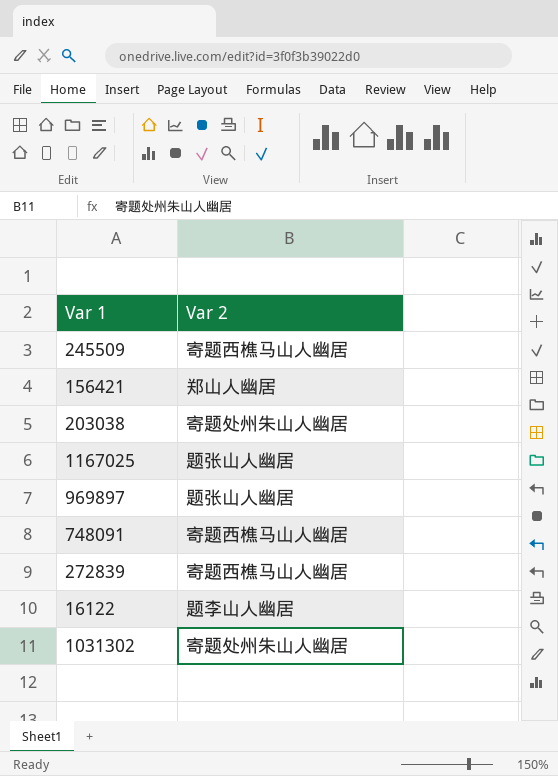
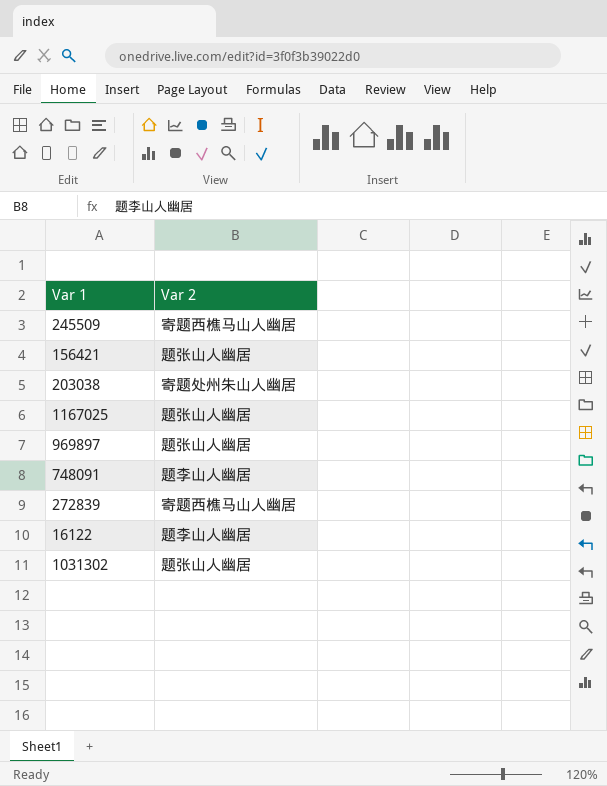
156421 | Var 2: 郑山人幽居 -> 题张山人幽居
748091 | Var 2: 寄题西樵马山人幽居 -> 题李山人幽居
1031302 | Var 2: 寄题处州朱山人幽居 -> 题张山人幽居

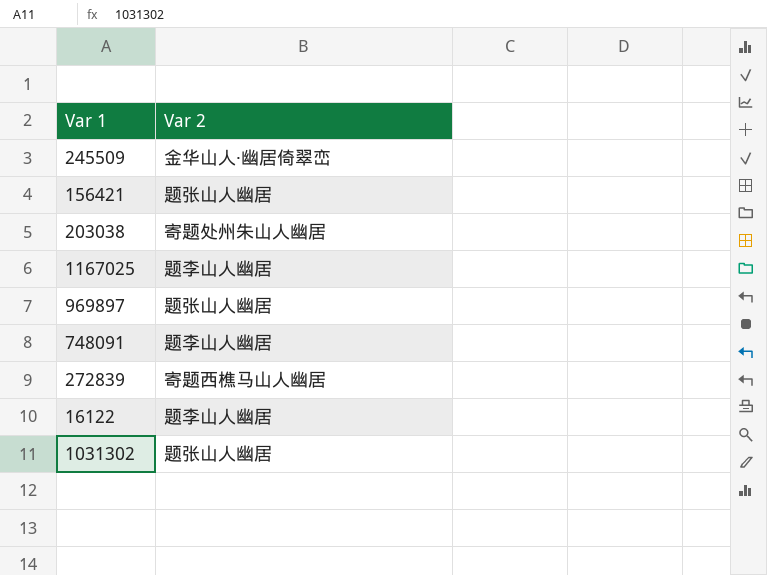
245509 | Var 2: 寄题西樵马山人幽居 -> 金华山人·幽居倚翠峦
1167025 | Var 2: 题张山人幽居 -> 题李山人幽居

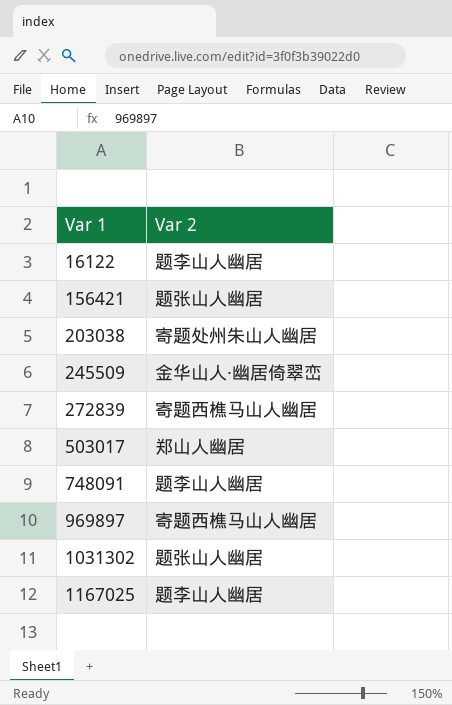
row order: none -> Var 1 ascending
row 503017: none -> 郑山人幽居
969897 | Var 2: 题张山人幽居 -> 寄题西樵马山人幽居

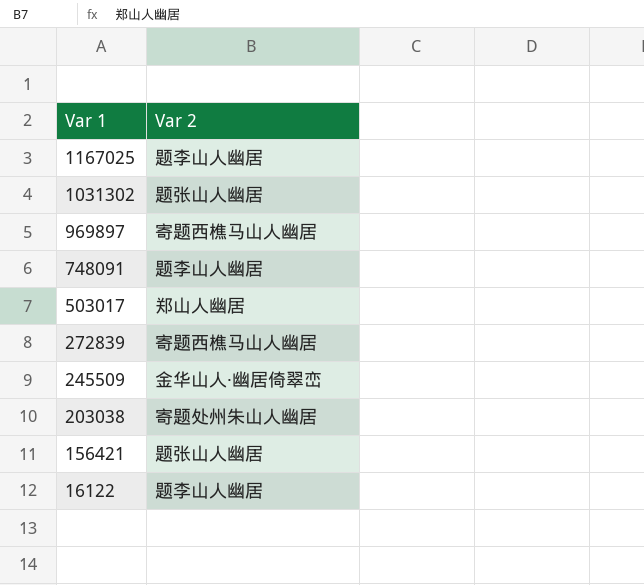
row order: Var 1 ascending -> Var 1 descending

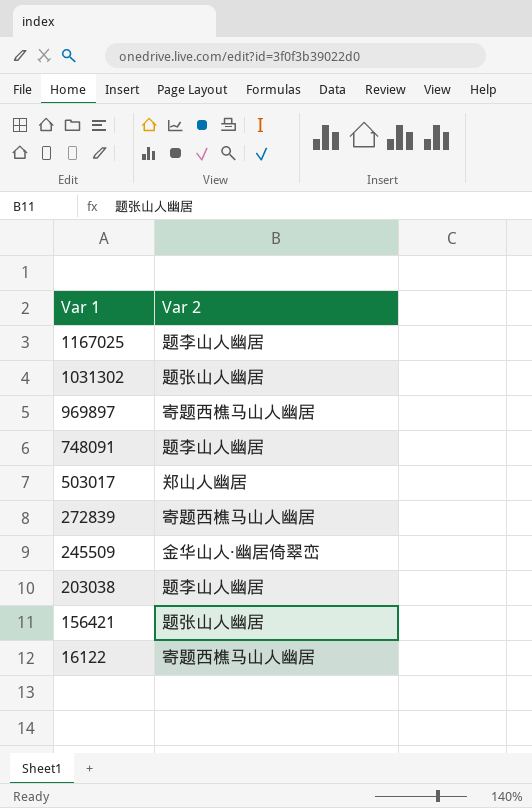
203038 | Var 2: 寄题处州朱山人幽居 -> 题李山人幽居
16122 | Var 2: 题李山人幽居 -> 寄题西樵马山人幽居

